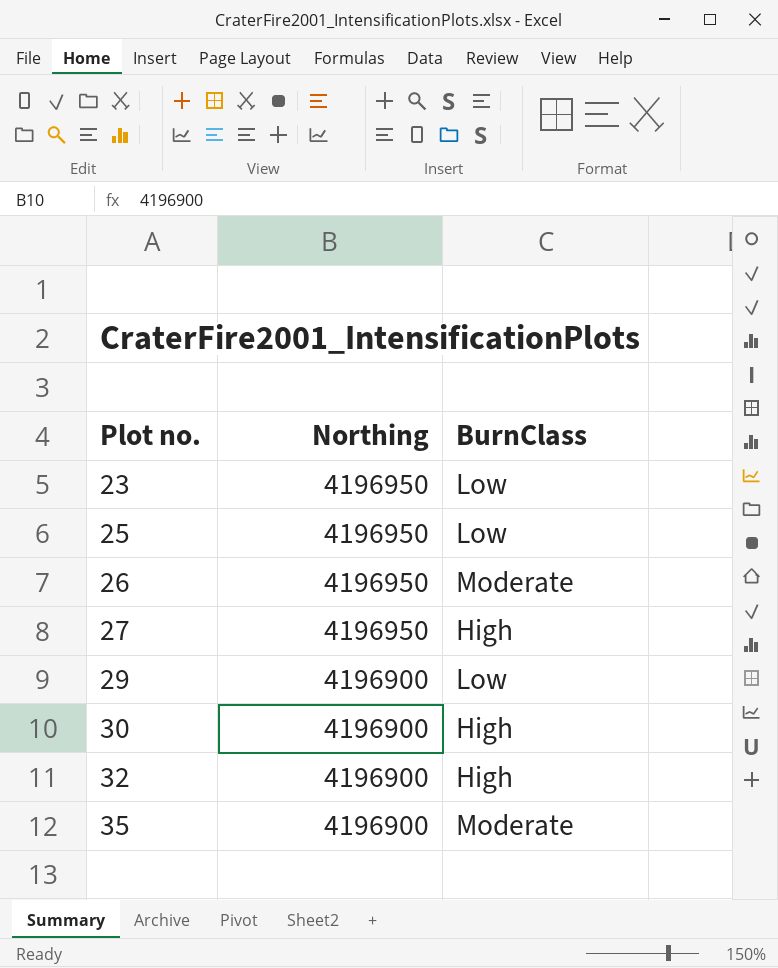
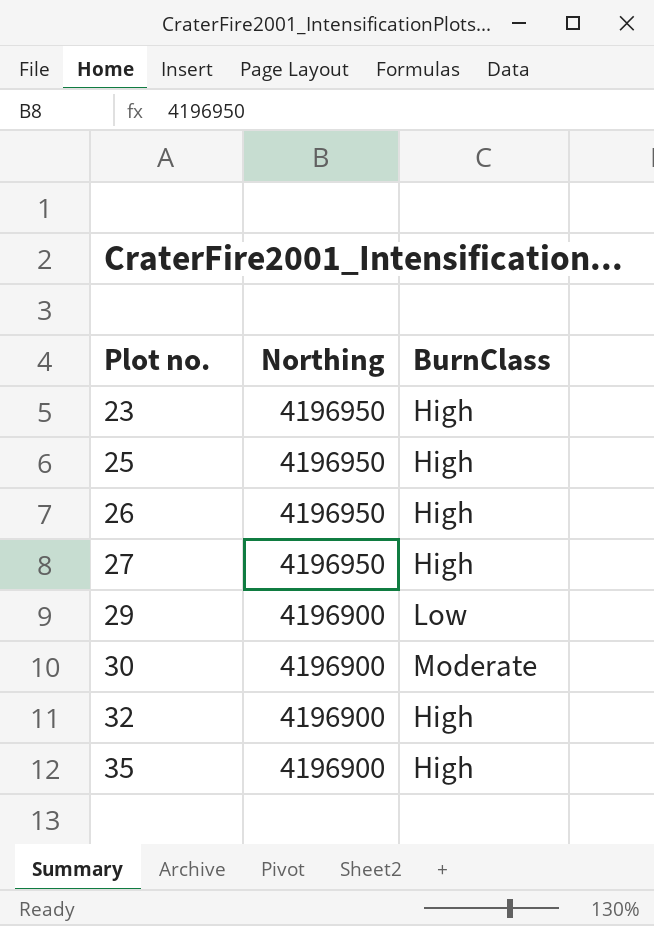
23 | BurnClass: Low -> High
25 | BurnClass: Low -> High
26 | BurnClass: Moderate -> High
30 | BurnClass: High -> Moderate
35 | BurnClass: Moderate -> High

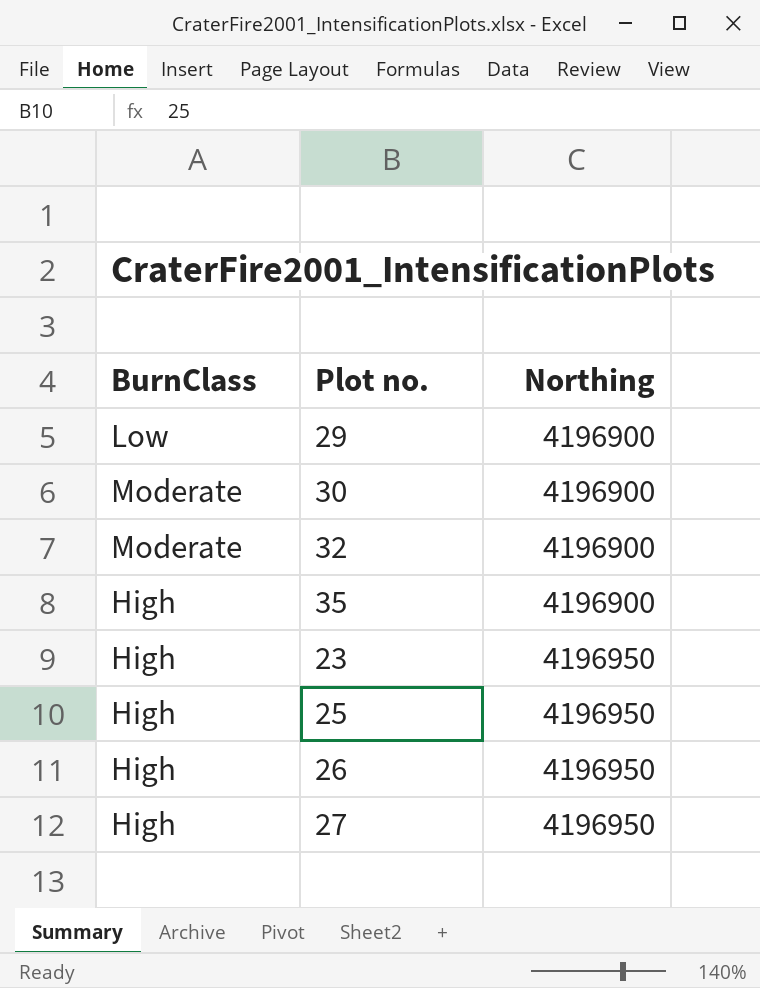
row order: Plot no. ascending -> Northing ascending
column BurnClass | position: 3 -> 1
32 | BurnClass: High -> Moderate

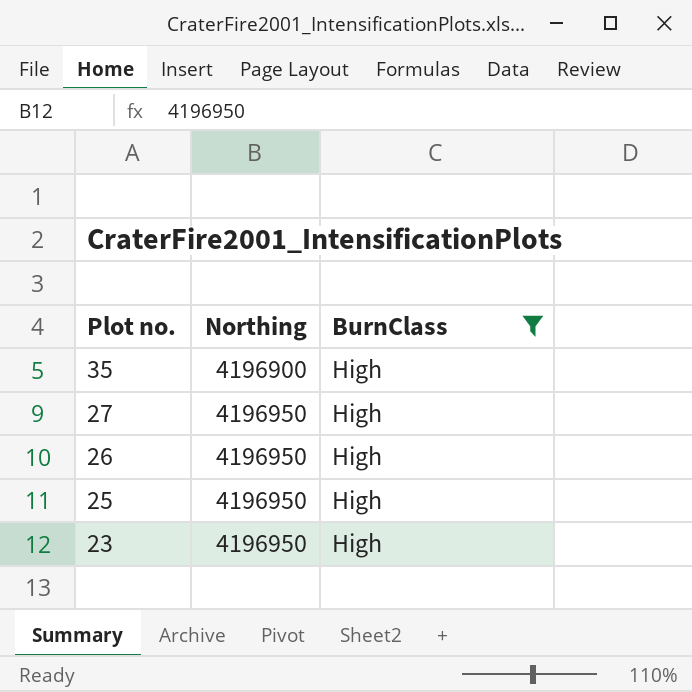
filter: none -> BurnClass = High
row order: Northing ascending -> Plot no. descending
column BurnClass | position: 1 -> 3

